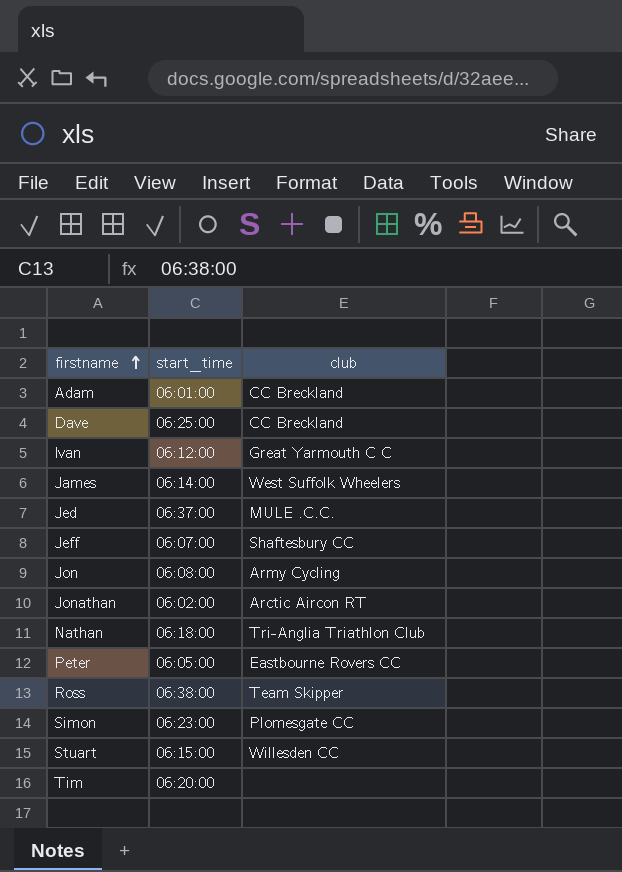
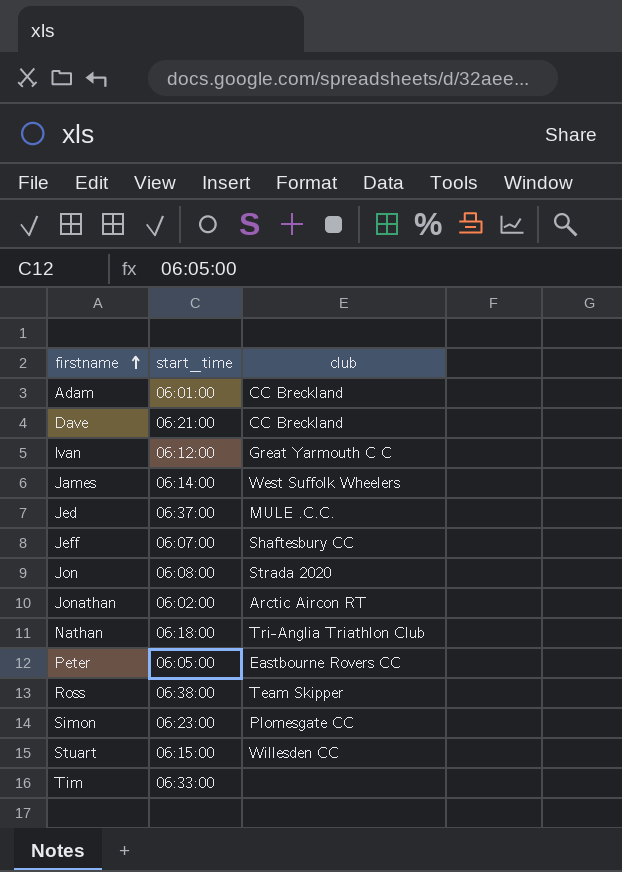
Dave | start_time: 06:25:00 -> 06:21:00
Jon | club: Army Cycling -> Strada 2020
Tim | start_time: 06:20:00 -> 06:33:00

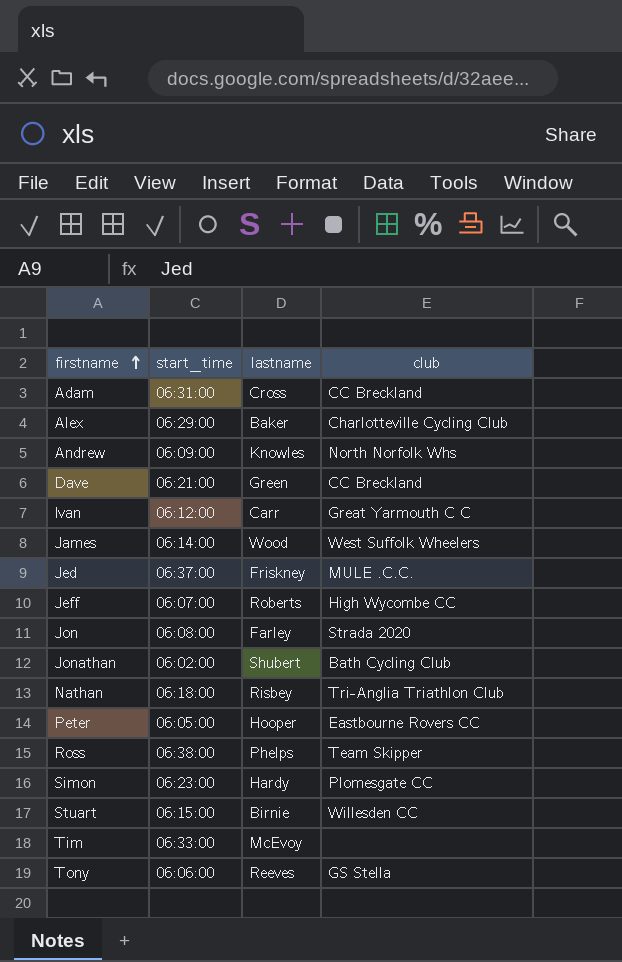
column lastname | position: none -> 3
Adam | start_time: 06:01:00 -> 06:31:00
row Alex: none -> 06:29:00 | Baker | Charlotteville Cycling Club
row Andrew: none -> 06:09:00 | Knowles | North Norfolk Whs
Jeff | club: Shaftesbury CC -> High Wycombe CC
Jonathan | club: Arctic Aircon RT -> Bath Cycling Club
row Tony: none -> 06:06:00 | Reeves | GS Stella

